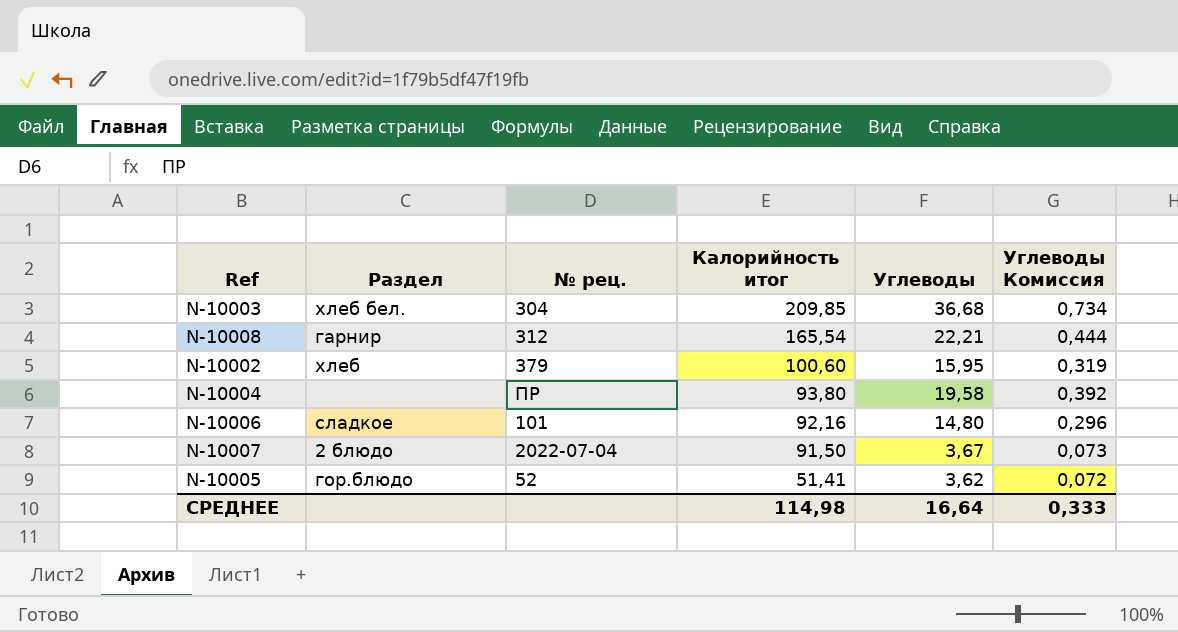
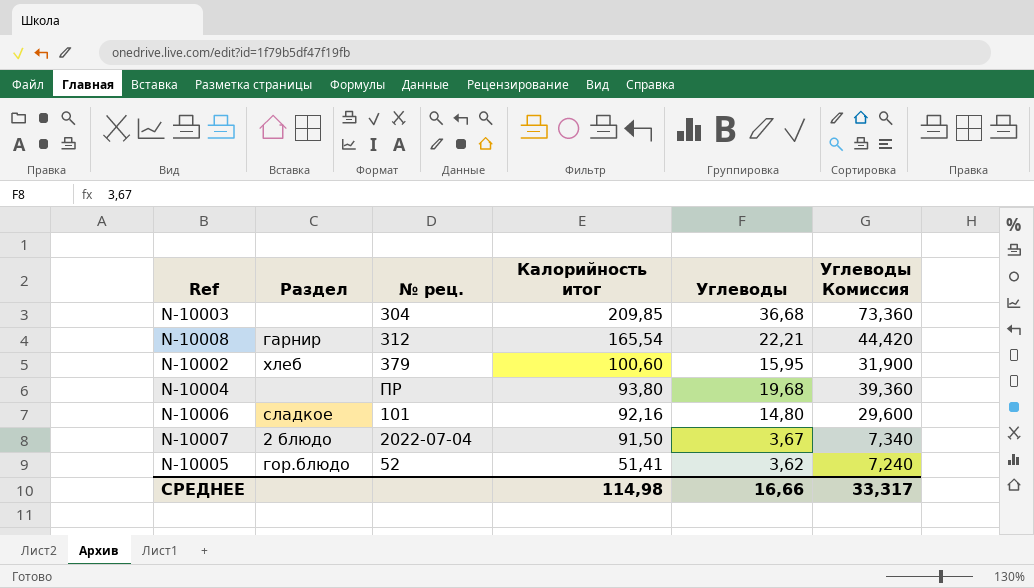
column Углеводы Комиссия | formula: [Углеводы] * 0,02 -> [Углеводы] * 2
N-10003 | Раздел: хлеб бел. -> none
N-10004 | Углеводы: 19,58 -> 19,68
СРЕДНЕЕ | Углеводы: 16,64 -> 16,66
СРЕДНЕЕ | Углеводы Комиссия: 0,333 -> 33,317

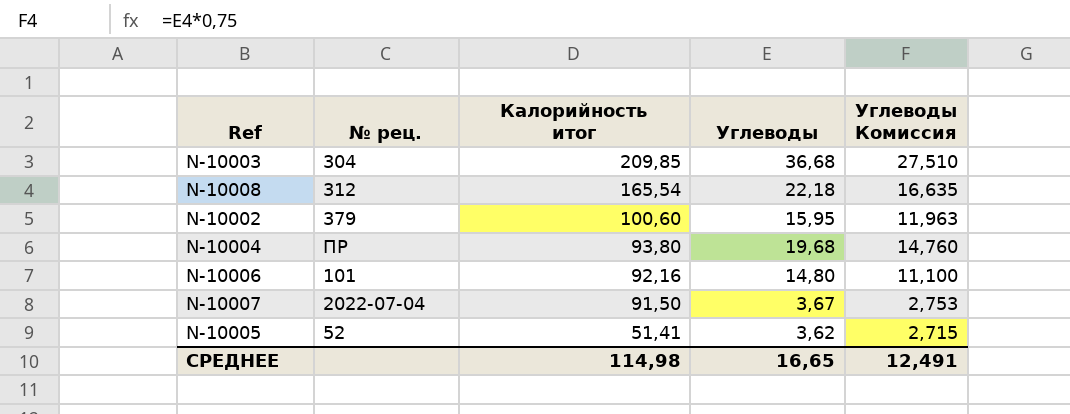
column Раздел | position: 2 -> none
column Углеводы Комиссия | formula: [Углеводы] * 2 -> [Углеводы] * 0,75
N-10008 | Углеводы: 22,21 -> 22,18
СРЕДНЕЕ | Углеводы: 16,66 -> 16,65
СРЕДНЕЕ | Углеводы Комиссия: 33,317 -> 12,491

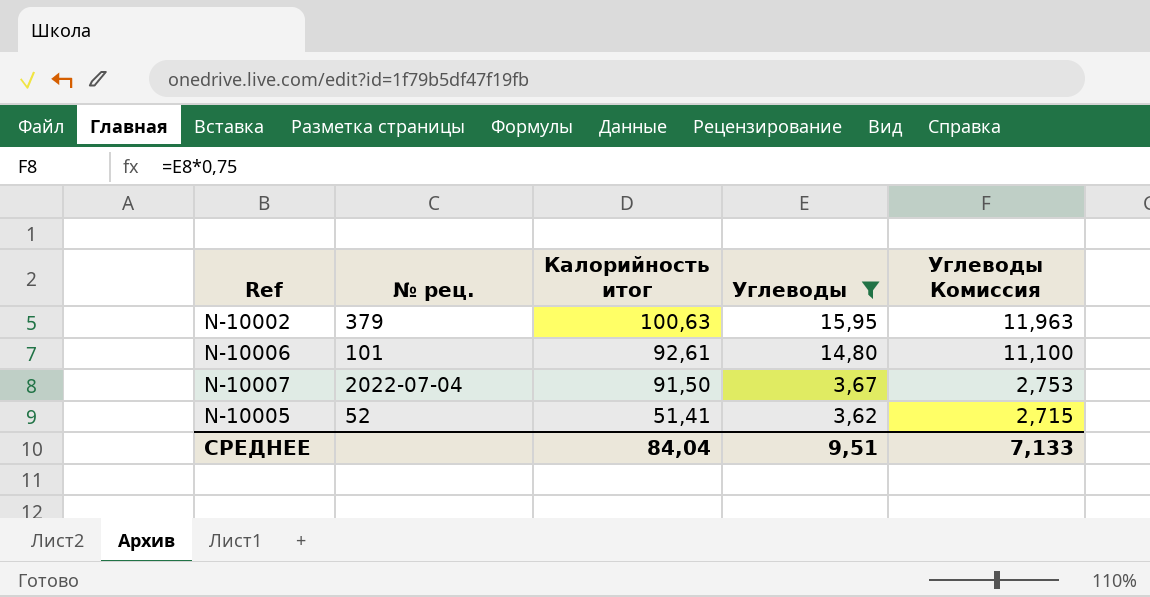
filter: none -> Углеводы <= 15,95
N-10002 | Калорийность итог: 100,60 -> 100,63
N-10006 | Калорийность итог: 92,16 -> 92,61
СРЕДНЕЕ | Калорийность итог: 114,98 -> 84,04
СРЕДНЕЕ | Углеводы: 16,65 -> 9,51
СРЕДНЕЕ | Углеводы Комиссия: 12,491 -> 7,133

